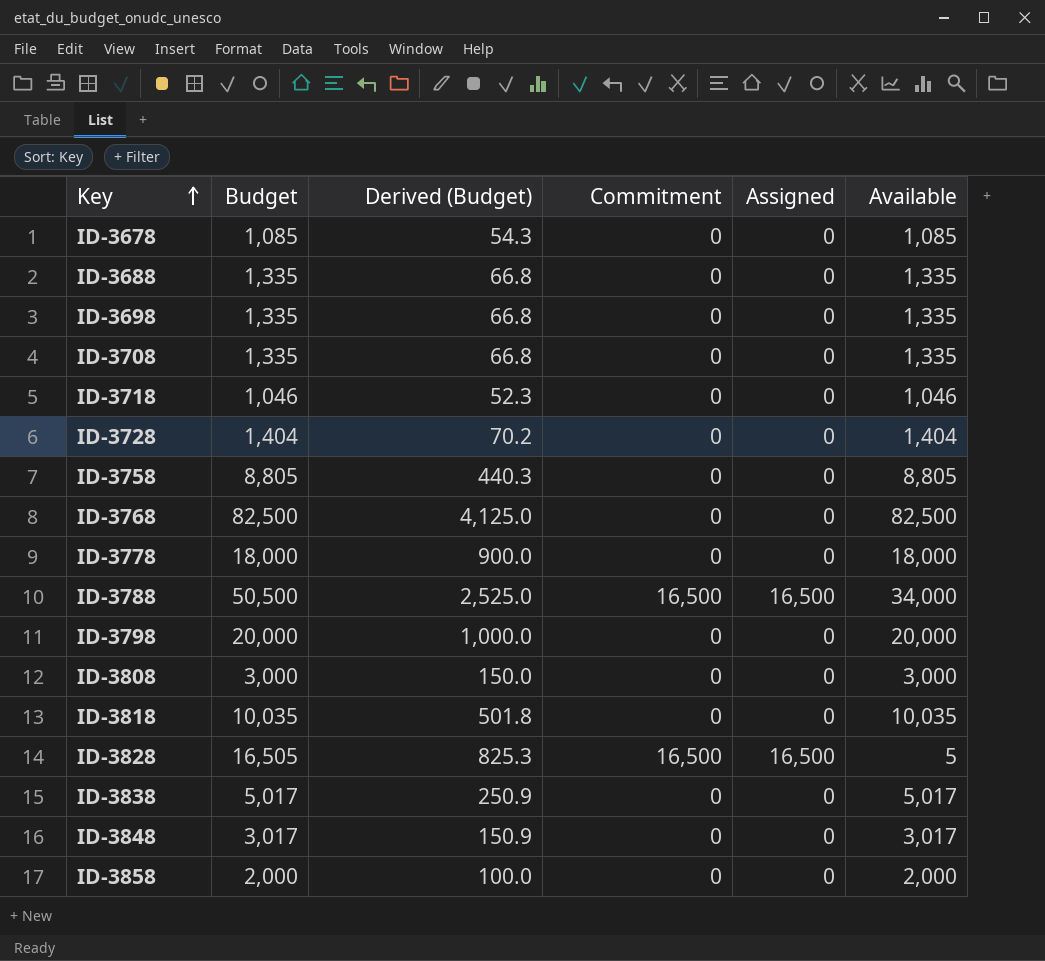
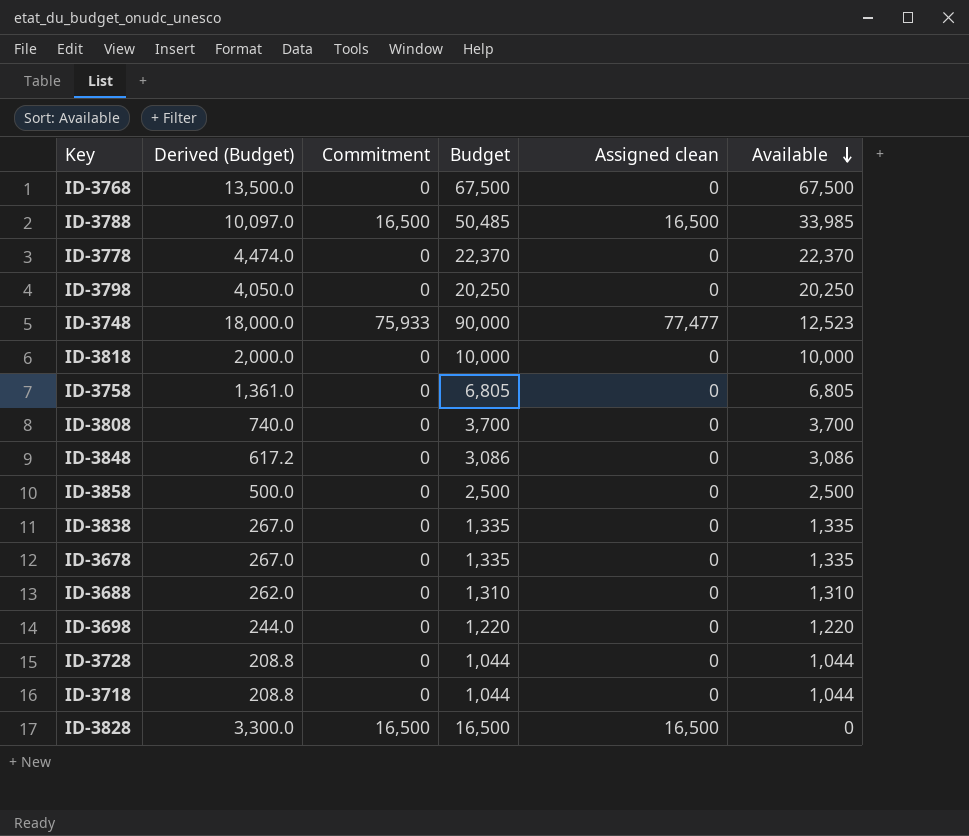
row order: Key ascending -> Available descending
column Derived (Budget) | formula: [Budget] * 0.05 -> [Budget] * 0.2
column Budget | position: 2 -> 4
column name: Assigned -> Assigned clean
row ID-3708: 1,335 | 66.8 | 0 | 0 | 1,335 -> none
ID-3768 | Budget: 82,500 -> 67,500
ID-3768 | Available: 82,500 -> 67,500
ID-3788 | Budget: 50,500 -> 50,485
ID-3788 | Available: 34,000 -> 33,985
ID-3778 | Budget: 18,000 -> 22,370
ID-3778 | Available: 18,000 -> 22,370
ID-3798 | Budget: 20,000 -> 20,250
ID-3798 | Available: 20,000 -> 20,250
row ID-3748: none -> 18,000.0 | 75,933 | 90,000 | 77,477 | 12,523
ID-3818 | Budget: 10,035 -> 10,000
ID-3818 | Available: 10,035 -> 10,000
ID-3758 | Budget: 8,805 -> 6,805
ID-3758 | Available: 8,805 -> 6,805
ID-3808 | Budget: 3,000 -> 3,700
ID-3808 | Available: 3,000 -> 3,700
ID-3848 | Budget: 3,017 -> 3,086
ID-3848 | Available: 3,017 -> 3,086
ID-3858 | Budget: 2,000 -> 2,500
ID-3858 | Available: 2,000 -> 2,500
ID-3838 | Budget: 5,017 -> 1,335
ID-3838 | Available: 5,017 -> 1,335
ID-3678 | Budget: 1,085 -> 1,335
ID-3678 | Available: 1,085 -> 1,335
ID-3688 | Budget: 1,335 -> 1,310
ID-3688 | Available: 1,335 -> 1,310
ID-3698 | Budget: 1,335 -> 1,220
ID-3698 | Available: 1,335 -> 1,220
ID-3728 | Budget: 1,404 -> 1,044
ID-3728 | Available: 1,404 -> 1,044
ID-3718 | Budget: 1,046 -> 1,044
ID-3718 | Available: 1,046 -> 1,044
ID-3828 | Budget: 16,505 -> 16,500
ID-3828 | Available: 5 -> 0

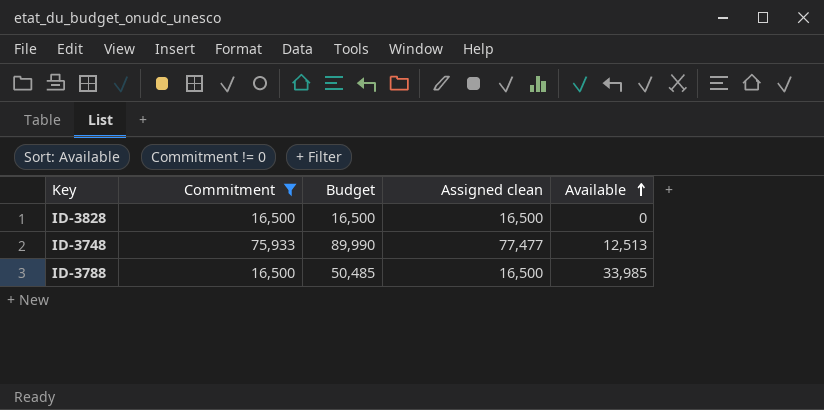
filter: none -> Commitment != 0
row order: Available descending -> Available ascending
column Derived (Budget) | formula: [Budget] * 0.2 -> none
ID-3748 | Budget: 90,000 -> 89,990
ID-3748 | Available: 12,523 -> 12,513

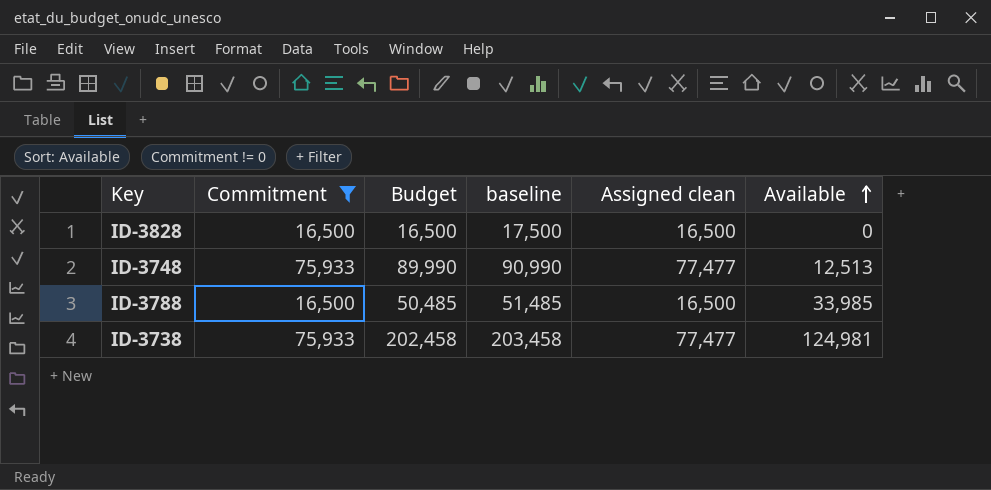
column baseline | formula: none -> [Budget] + 1000
row ID-3738: none -> 75,933 | 202,458 | 203,458 | 77,477 | 124,981

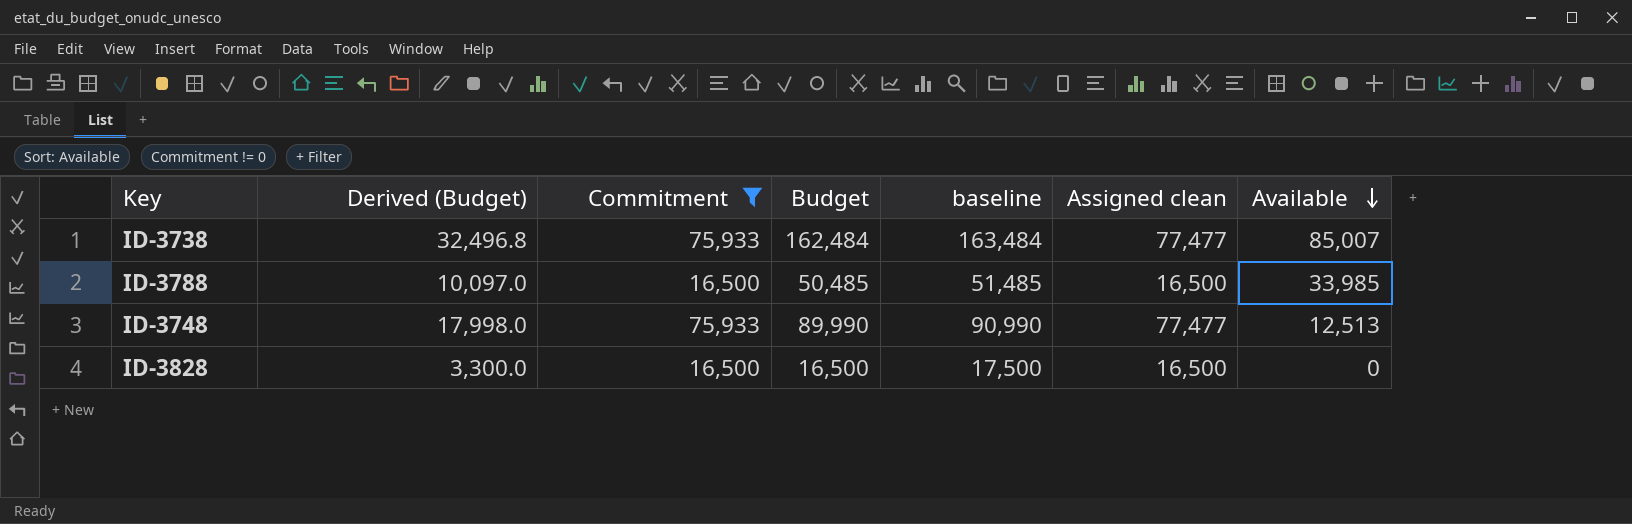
row order: Available ascending -> Available descending
column Derived (Budget) | formula: none -> [Budget] * 0.2
ID-3738 | Budget: 202,458 -> 162,484
ID-3738 | baseline: 203,458 -> 163,484
ID-3738 | Available: 124,981 -> 85,007

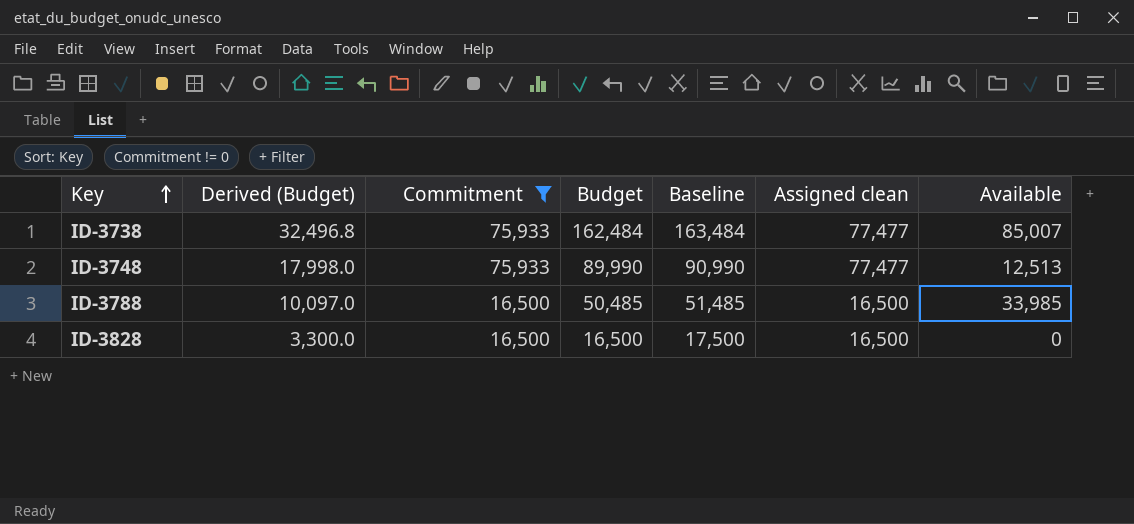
row order: Available descending -> Key ascending
column name: baseline -> Baseline

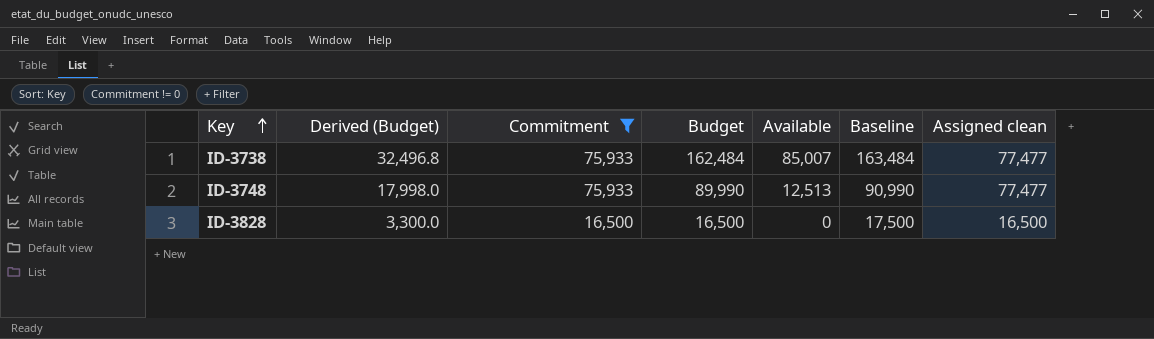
column Available | position: 7 -> 5
row ID-3788: 10,097.0 | 16,500 | 50,485 | 51,485 | 16,500 | 33,985 -> none

